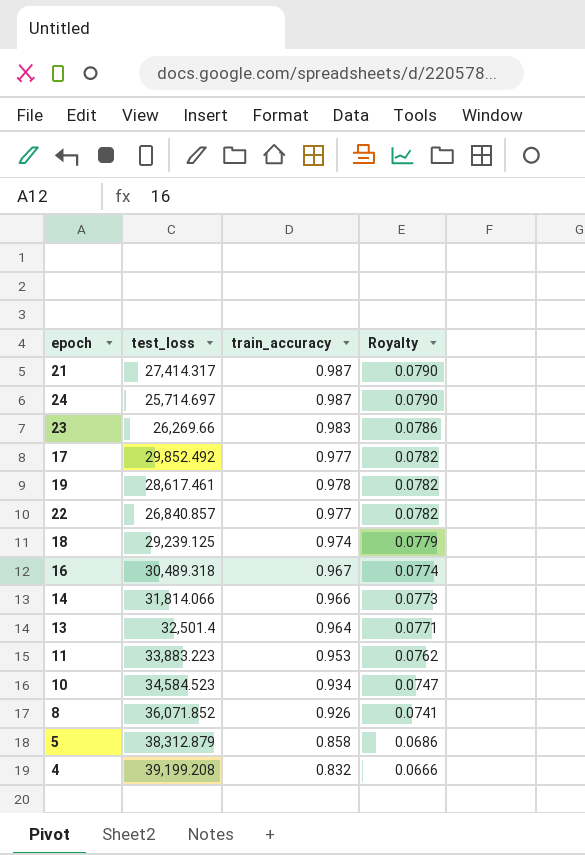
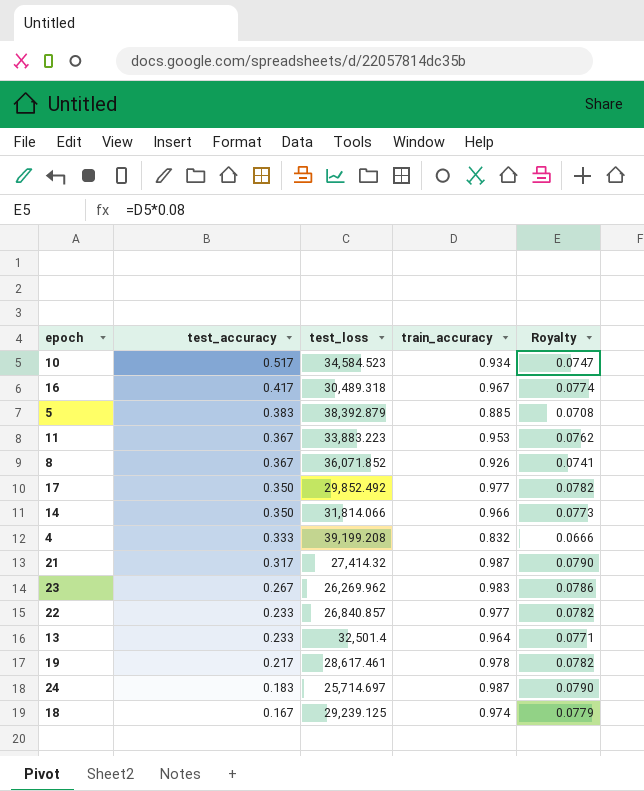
row order: Royalty descending -> test_accuracy descending
column test_accuracy | position: none -> 2
5 | test_loss: 38,312.879 -> 38,392.879
5 | train_accuracy: 0.858 -> 0.885
5 | Royalty: 0.0686 -> 0.0708
21 | test_loss: 27,414.317 -> 27,414.32
23 | test_loss: 26,269.66 -> 26,269.962

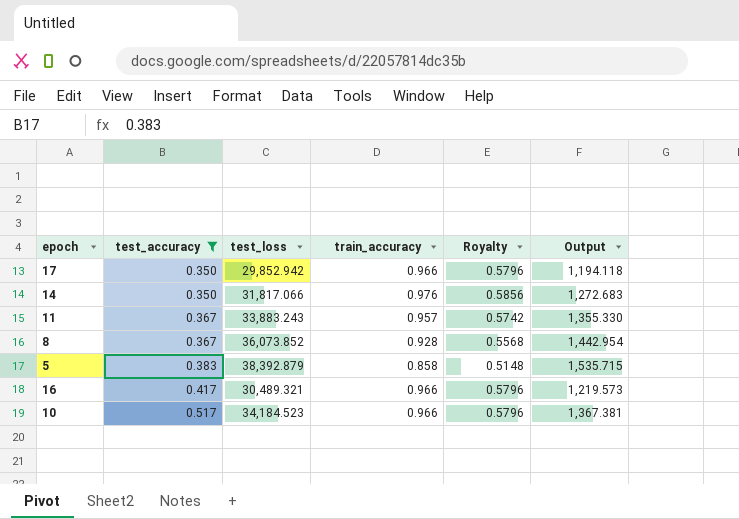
filter: none -> test_accuracy >= 0.350
row order: test_accuracy descending -> test_accuracy ascending
column Royalty | formula: [train_accuracy] * 0.08 -> [train_accuracy] * 0.6
column Output | formula: none -> [test_loss] * 0.04
17 | test_loss: 29,852.492 -> 29,852.942
17 | train_accuracy: 0.977 -> 0.966
14 | test_loss: 31,814.066 -> 31,817.066
14 | train_accuracy: 0.966 -> 0.976
11 | test_loss: 33,883.223 -> 33,883.243
11 | train_accuracy: 0.953 -> 0.957
8 | test_loss: 36,071.852 -> 36,073.852
8 | train_accuracy: 0.926 -> 0.928
5 | train_accuracy: 0.885 -> 0.858
16 | test_loss: 30,489.318 -> 30,489.321
16 | train_accuracy: 0.967 -> 0.966
10 | test_loss: 34,584.523 -> 34,184.523
10 | train_accuracy: 0.934 -> 0.966

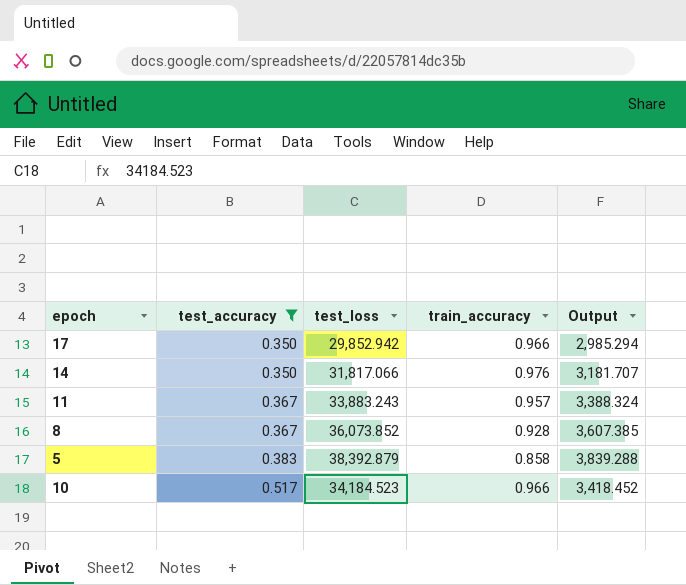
column Royalty | formula: [train_accuracy] * 0.6 -> none
column Output | formula: [test_loss] * 0.04 -> [test_loss] * 0.1
row 16: 0.417 | 30,489.321 | 0.966 | 0.5796 | 1,219.573 -> none

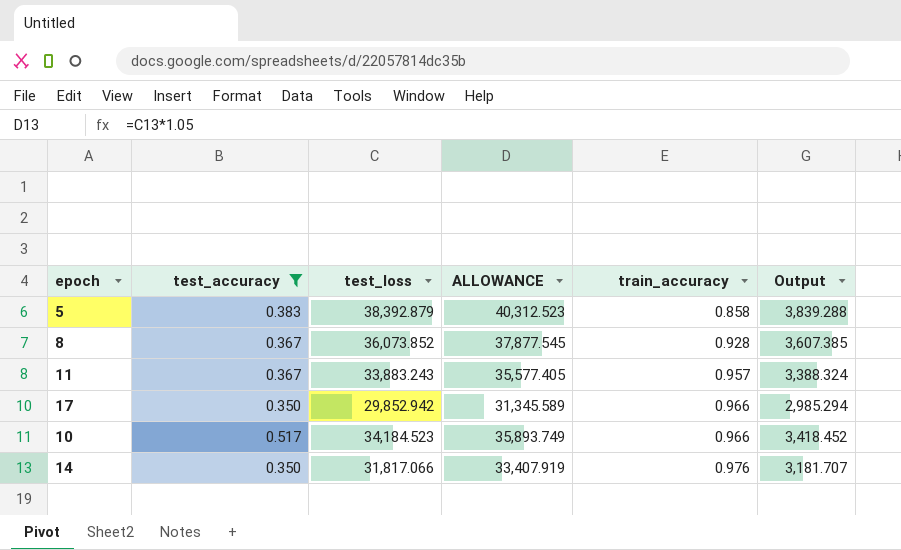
row order: test_accuracy ascending -> train_accuracy ascending
column ALLOWANCE | formula: none -> [test_loss] * 1.05

